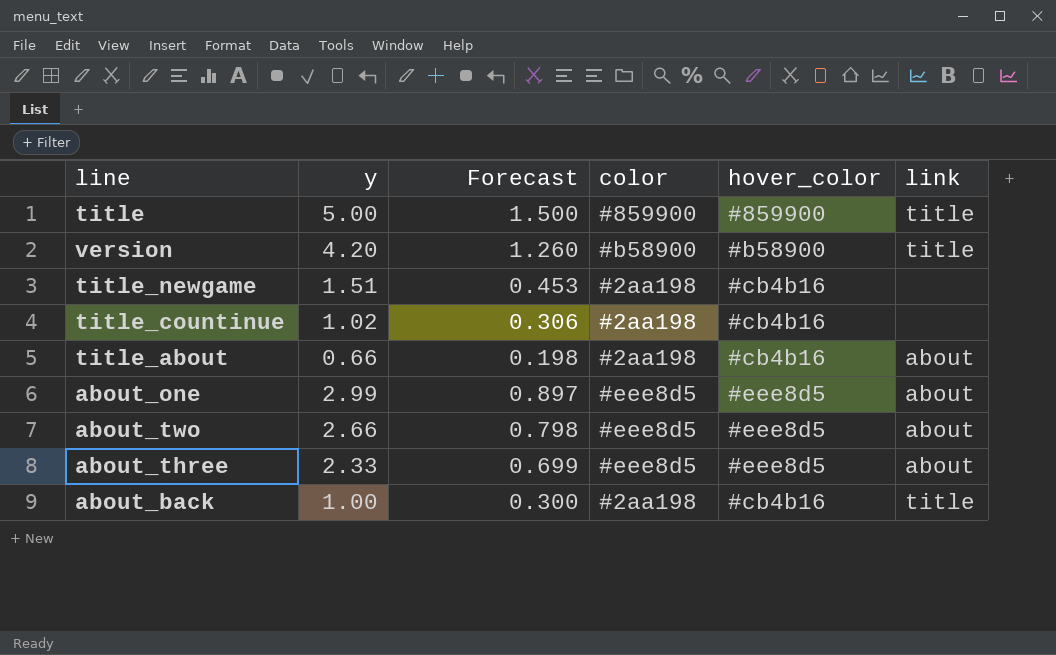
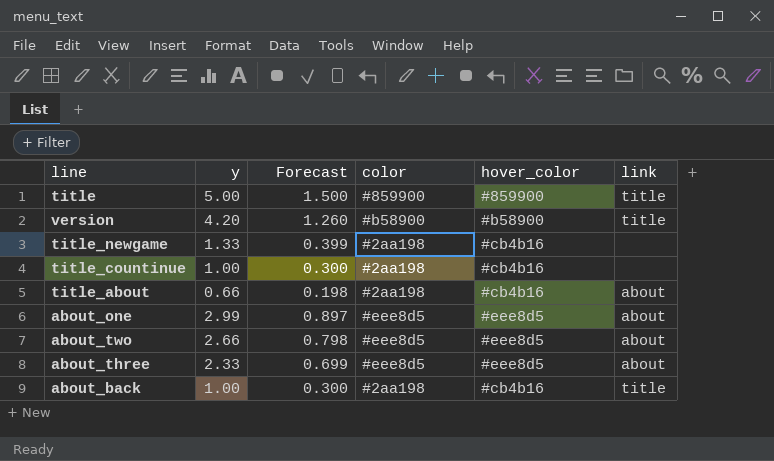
title_newgame | y: 1.51 -> 1.33
title_newgame | Forecast: 0.453 -> 0.399
title_countinue | y: 1.02 -> 1.00
title_countinue | Forecast: 0.306 -> 0.300

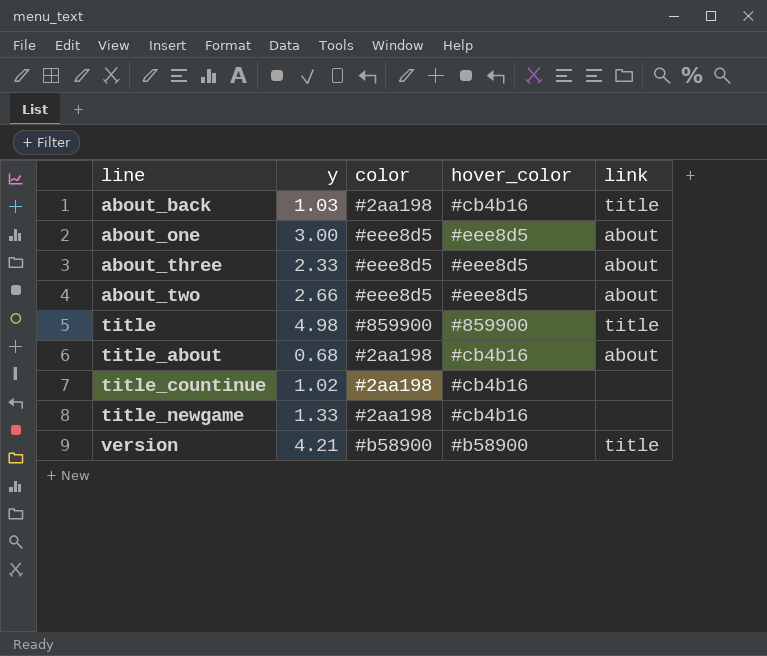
row order: none -> line ascending
column Forecast | formula: [y] * 0.3 -> none
about_back | y: 1.00 -> 1.03
about_one | y: 2.99 -> 3.00
title | y: 5.00 -> 4.98
title_about | y: 0.66 -> 0.68
title_countinue | y: 1.00 -> 1.02
version | y: 4.20 -> 4.21

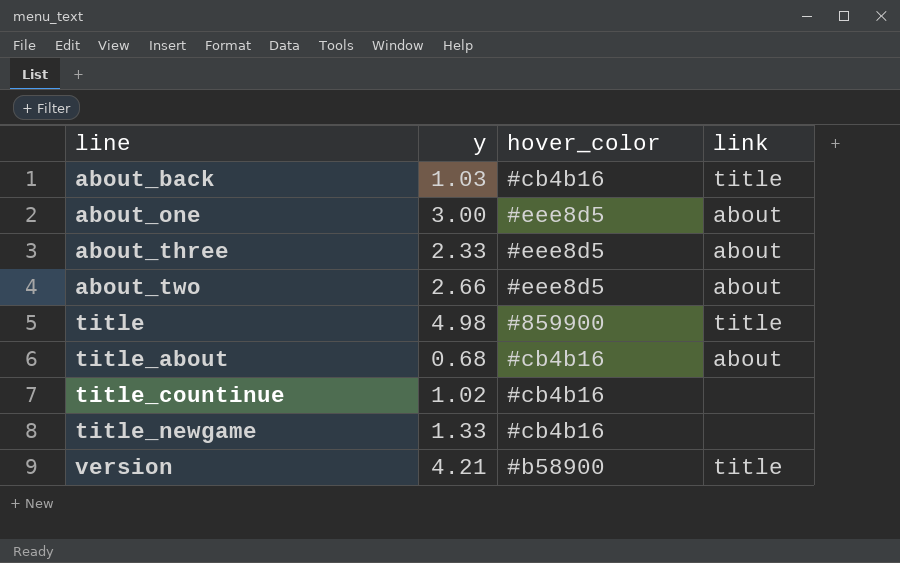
column color | position: 3 -> none

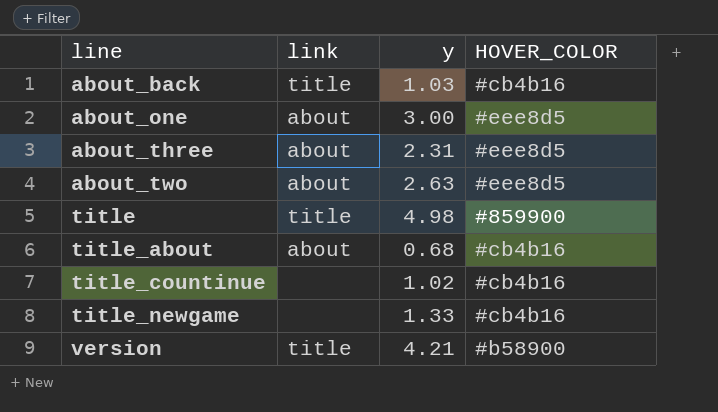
column link | position: 4 -> 2
column name: hover_color -> HOVER_COLOR
about_three | y: 2.33 -> 2.31
about_two | y: 2.66 -> 2.63

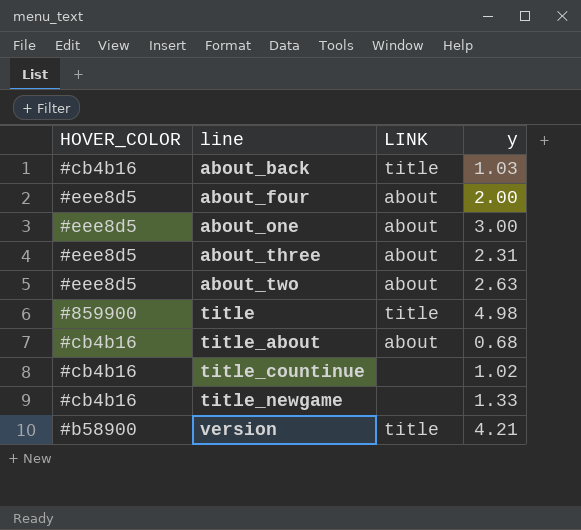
column HOVER_COLOR | position: 4 -> 1
column name: link -> LINK
row about_four: none -> #eee8d5 | about | 2.00

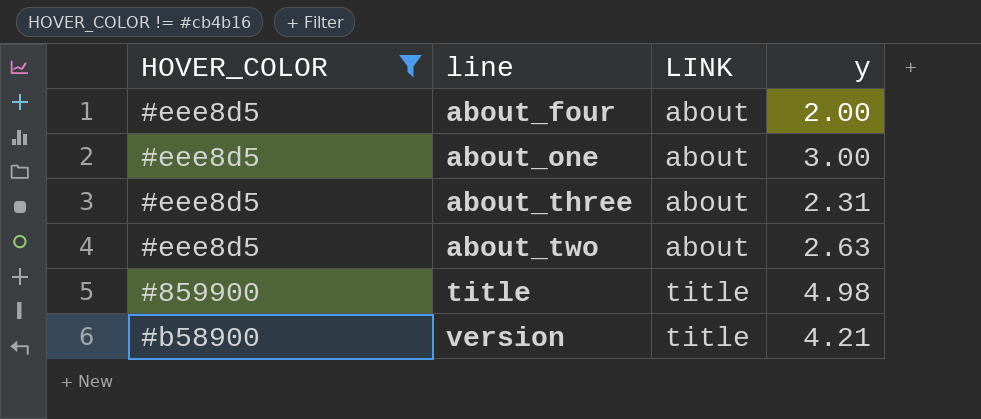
filter: none -> HOVER_COLOR != #cb4b16

